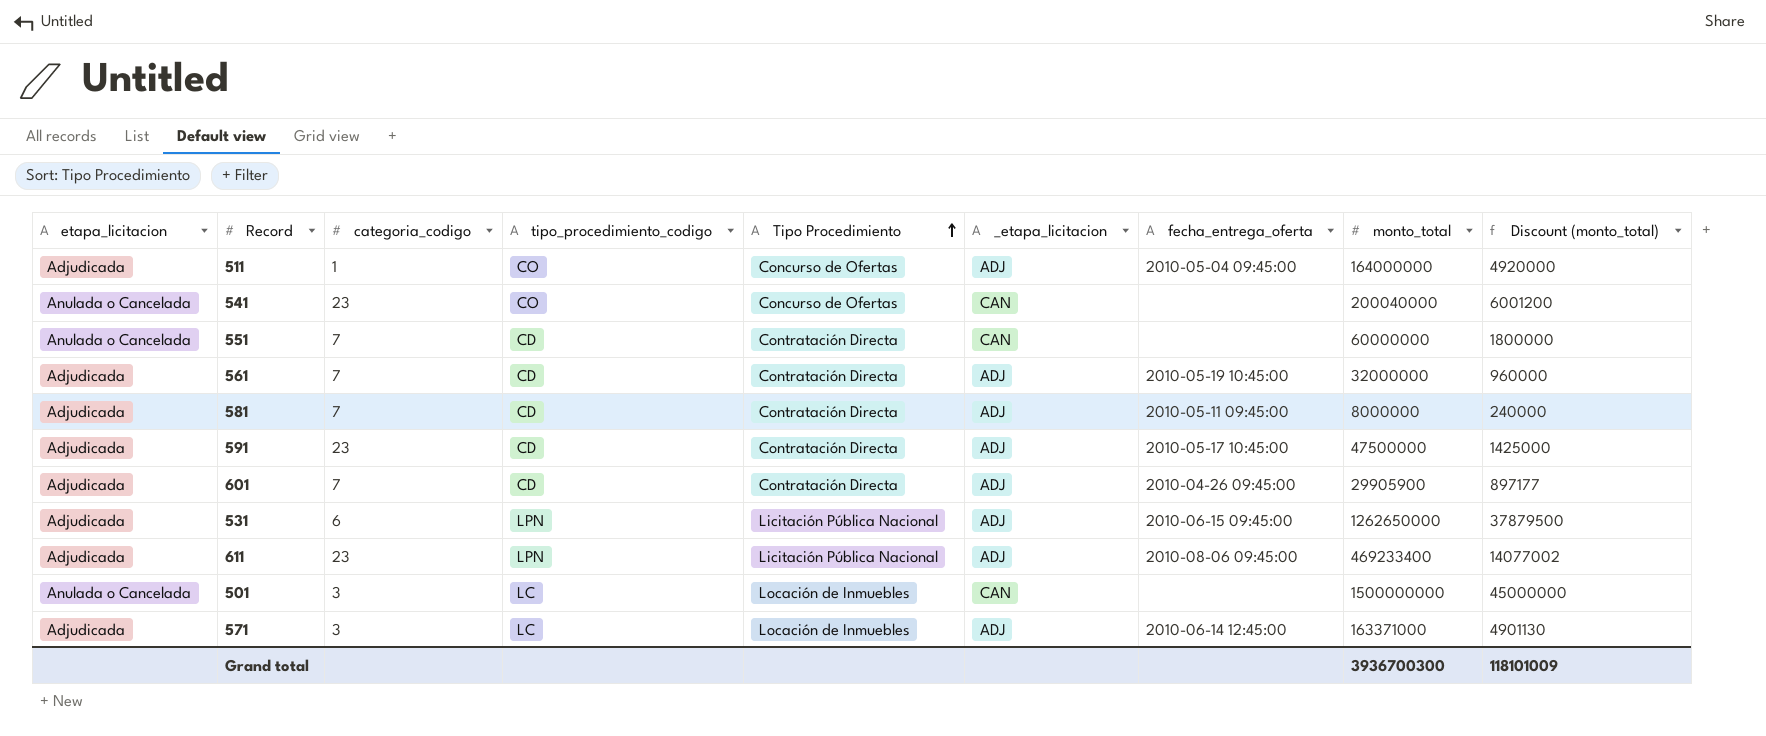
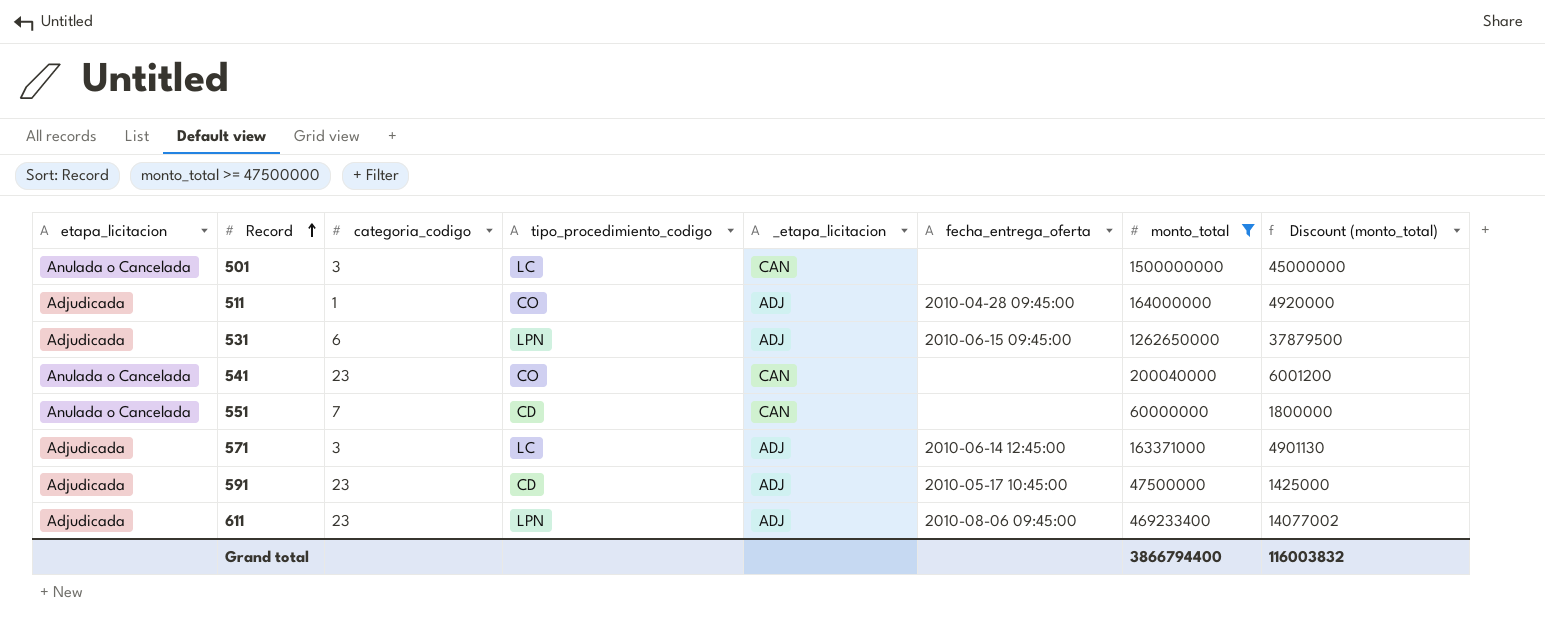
filter: none -> monto_total >= 47500000
row order: Tipo Procedimiento ascending -> Record ascending
column Tipo Procedimiento | position: 5 -> none
511 | fecha_entrega_oferta: 2010-05-04 09:45:00 -> 2010-04-28 09:45:00
Grand total | monto_total: 3936700300 -> 3866794400
Grand total | Discount (monto_total): 118101009 -> 116003832

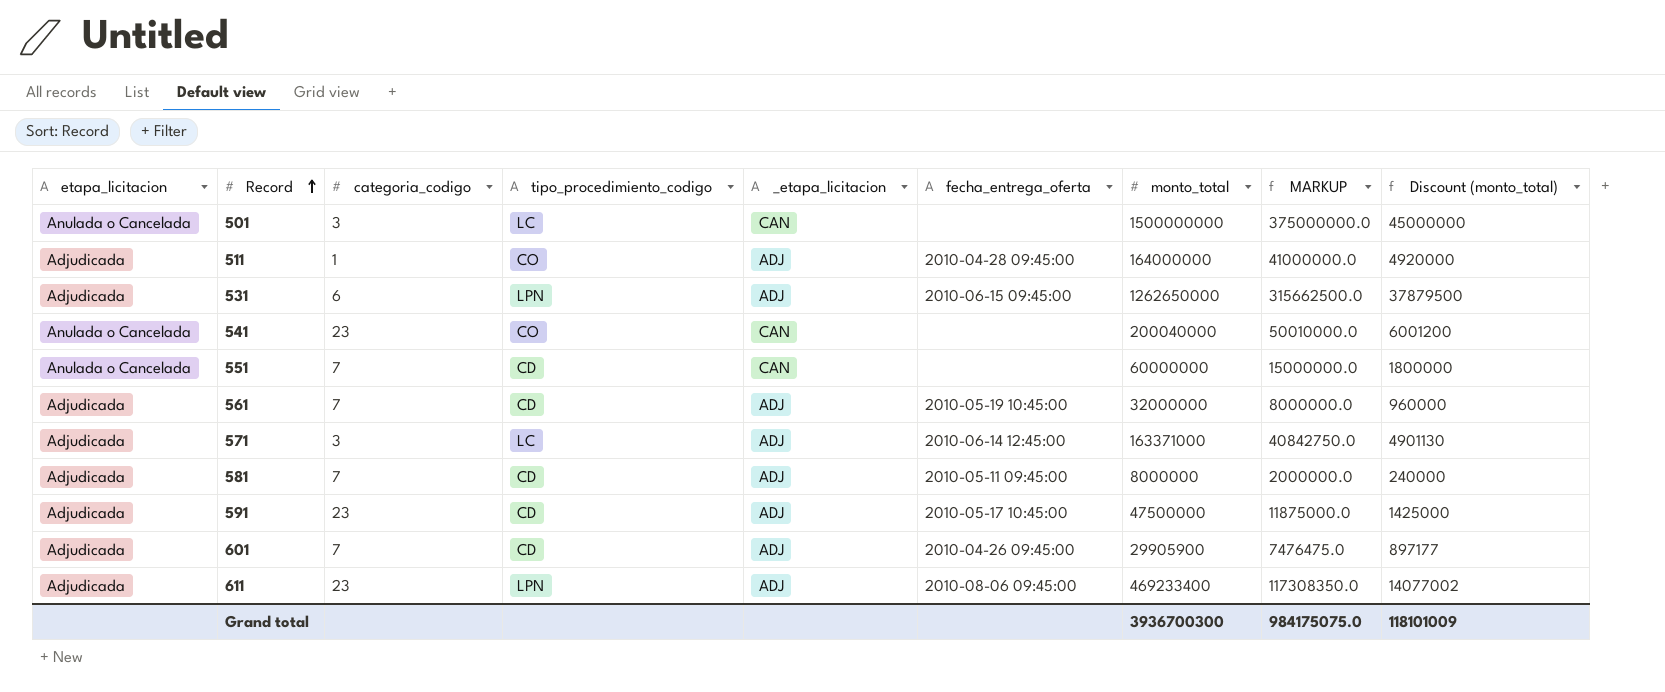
filter: monto_total >= 47500000 -> none
column MARKUP | formula: none -> [monto_total] * 0.25
Grand total | monto_total: 3866794400 -> 3936700300
Grand total | Discount (monto_total): 116003832 -> 118101009

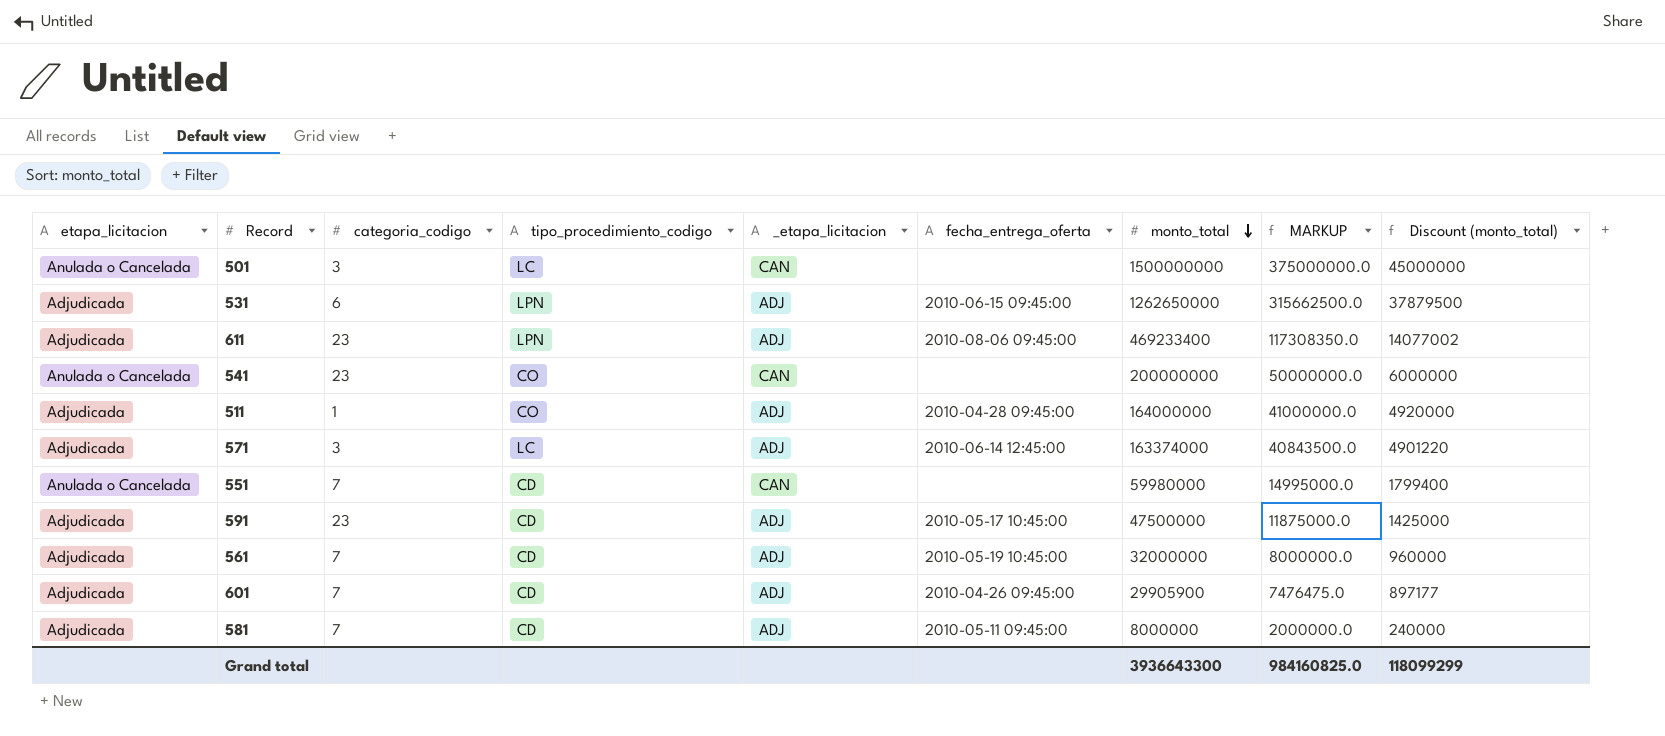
row order: Record ascending -> monto_total descending
541 | monto_total: 200040000 -> 200000000
541 | MARKUP: 50010000.0 -> 50000000.0
541 | Discount (monto_total): 6001200 -> 6000000
571 | monto_total: 163371000 -> 163374000
571 | MARKUP: 40842750.0 -> 40843500.0
571 | Discount (monto_total): 4901130 -> 4901220
551 | monto_total: 60000000 -> 59980000
551 | MARKUP: 15000000.0 -> 14995000.0
551 | Discount (monto_total): 1800000 -> 1799400
Grand total | monto_total: 3936700300 -> 3936643300
Grand total | MARKUP: 984175075.0 -> 984160825.0
Grand total | Discount (monto_total): 118101009 -> 118099299

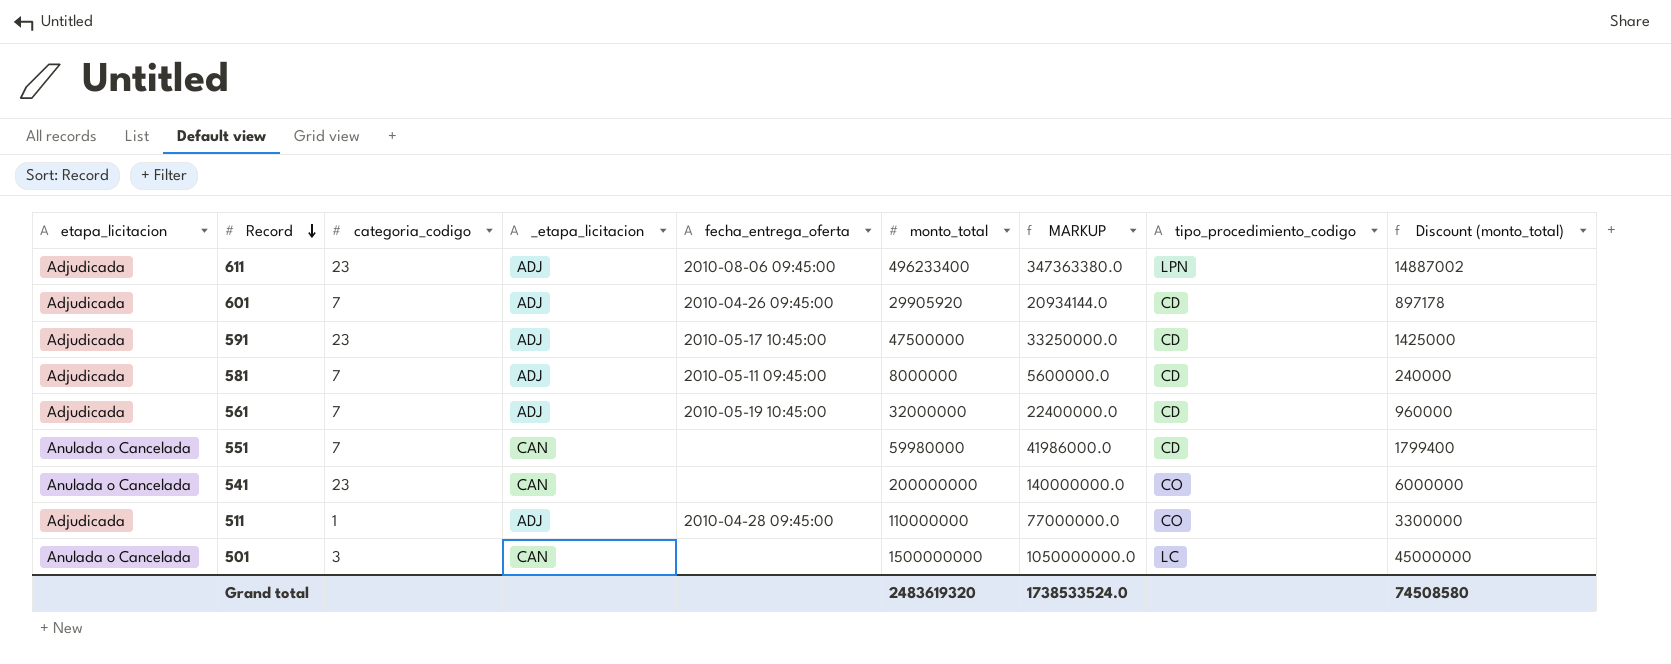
row order: monto_total descending -> Record descending
column MARKUP | formula: [monto_total] * 0.25 -> [monto_total] * 0.7
column tipo_procedimiento_codigo | position: 4 -> 8
row 531: Adjudicada | 6 | LPN | ADJ | 2010-06-15 09:45:00 | 1262650000 | 315662500.0 | 37879500 -> none
row 571: Adjudicada | 3 | LC | ADJ | 2010-06-14 12:45:00 | 163374000 | 40843500.0 | 4901220 -> none
611 | monto_total: 469233400 -> 496233400
611 | Discount (monto_total): 14077002 -> 14887002
601 | monto_total: 29905900 -> 29905920
601 | Discount (monto_total): 897177 -> 897178
511 | monto_total: 164000000 -> 110000000
511 | Discount (monto_total): 4920000 -> 3300000
Grand total | monto_total: 3936643300 -> 2483619320
Grand total | MARKUP: 984160825.0 -> 1738533524.0
Grand total | Discount (monto_total): 118099299 -> 74508580

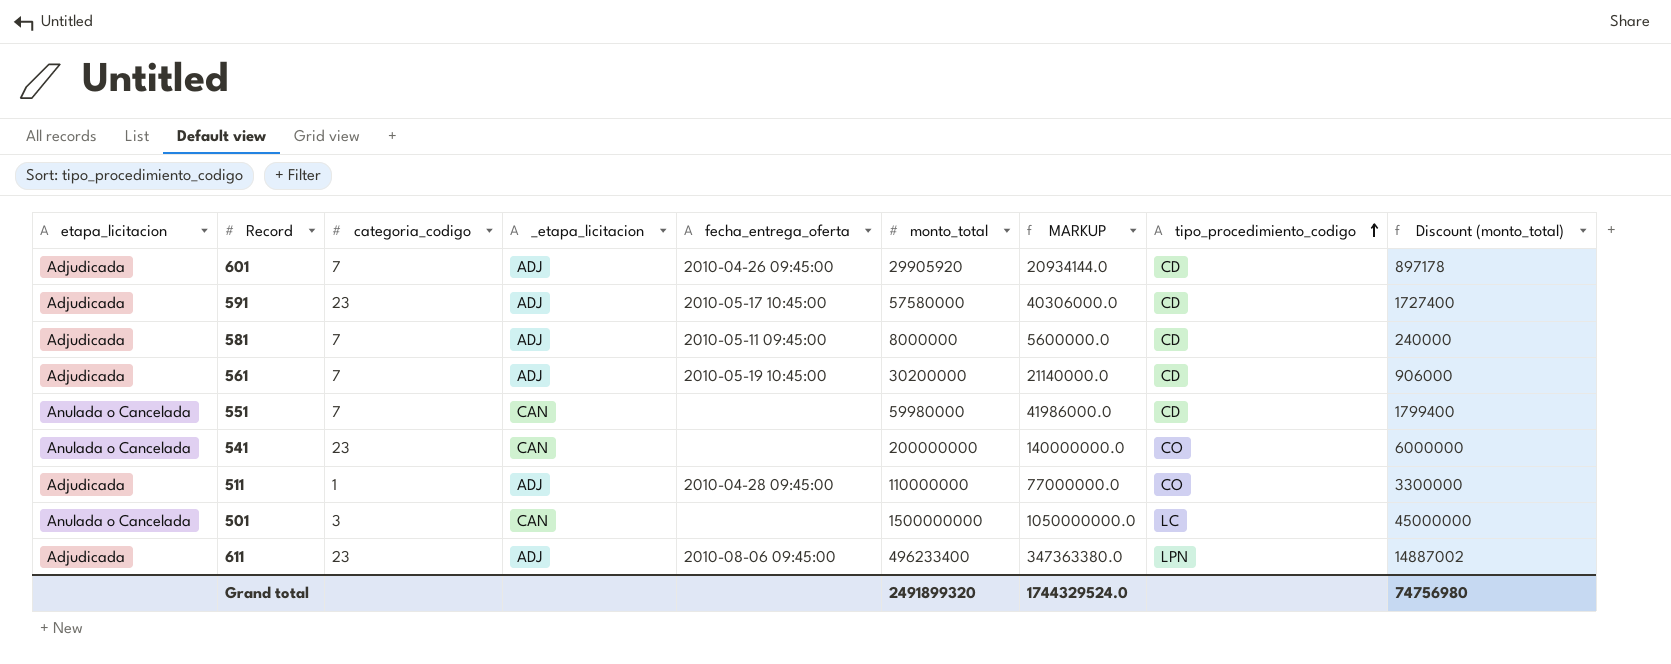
row order: Record descending -> tipo_procedimiento_codigo ascending
591 | monto_total: 47500000 -> 57580000
591 | MARKUP: 33250000.0 -> 40306000.0
591 | Discount (monto_total): 1425000 -> 1727400
561 | monto_total: 32000000 -> 30200000
561 | MARKUP: 22400000.0 -> 21140000.0
561 | Discount (monto_total): 960000 -> 906000
Grand total | monto_total: 2483619320 -> 2491899320
Grand total | MARKUP: 1738533524.0 -> 1744329524.0
Grand total | Discount (monto_total): 74508580 -> 74756980

